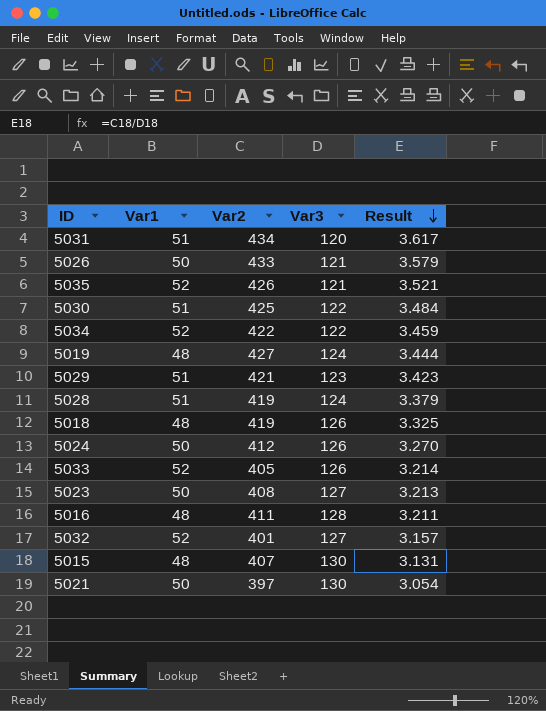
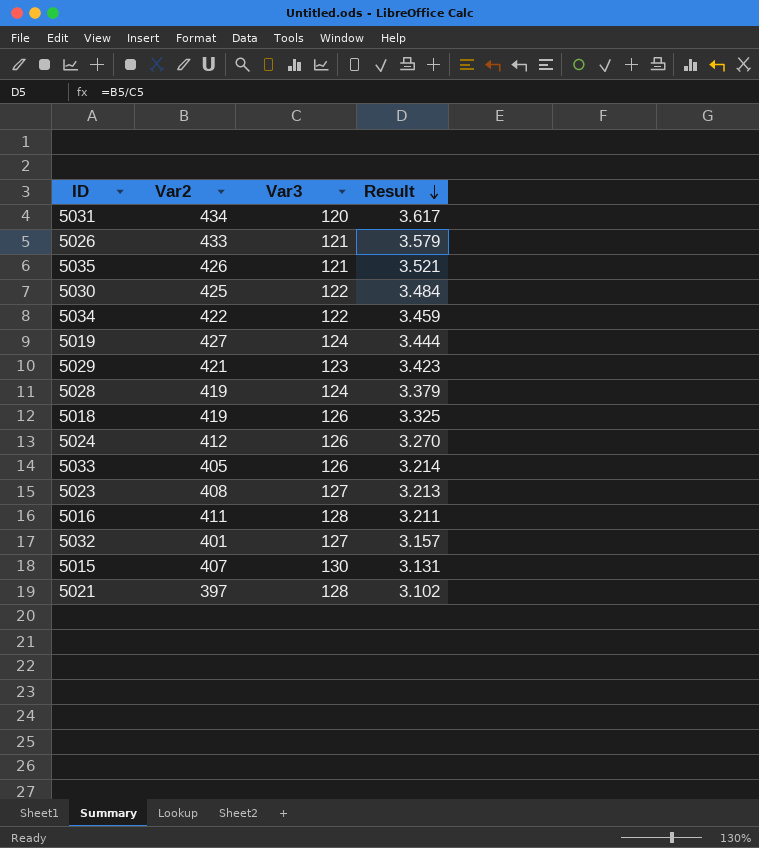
column Var1 | position: 2 -> none
5021 | Var3: 130 -> 128
5021 | Result: 3.054 -> 3.102

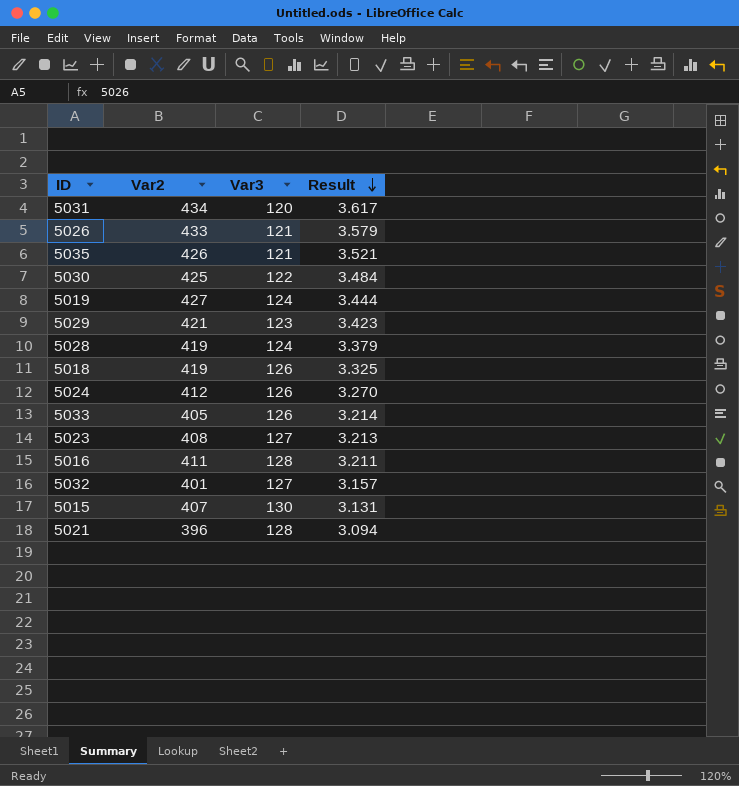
row 5034: 422 | 122 | 3.459 -> none
5021 | Var2: 397 -> 396
5021 | Result: 3.102 -> 3.094

